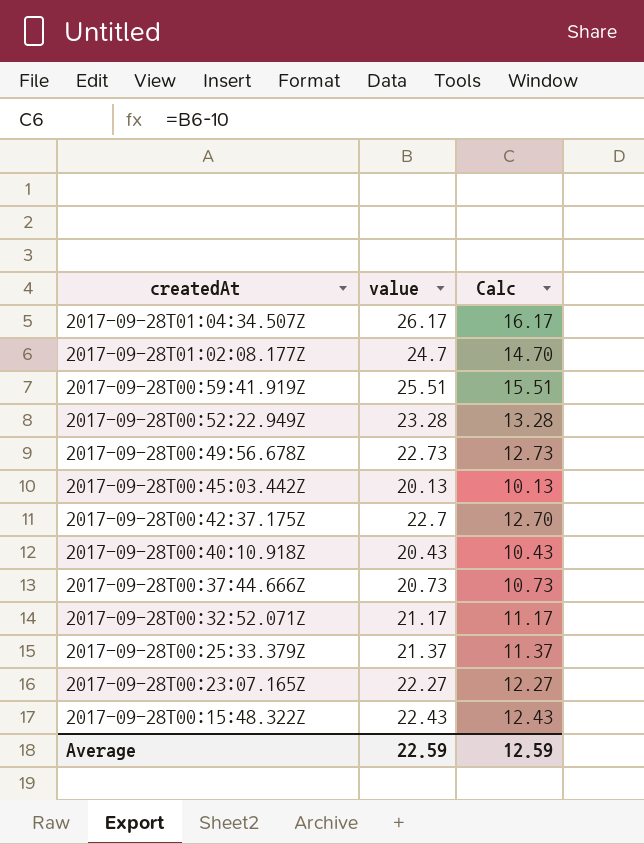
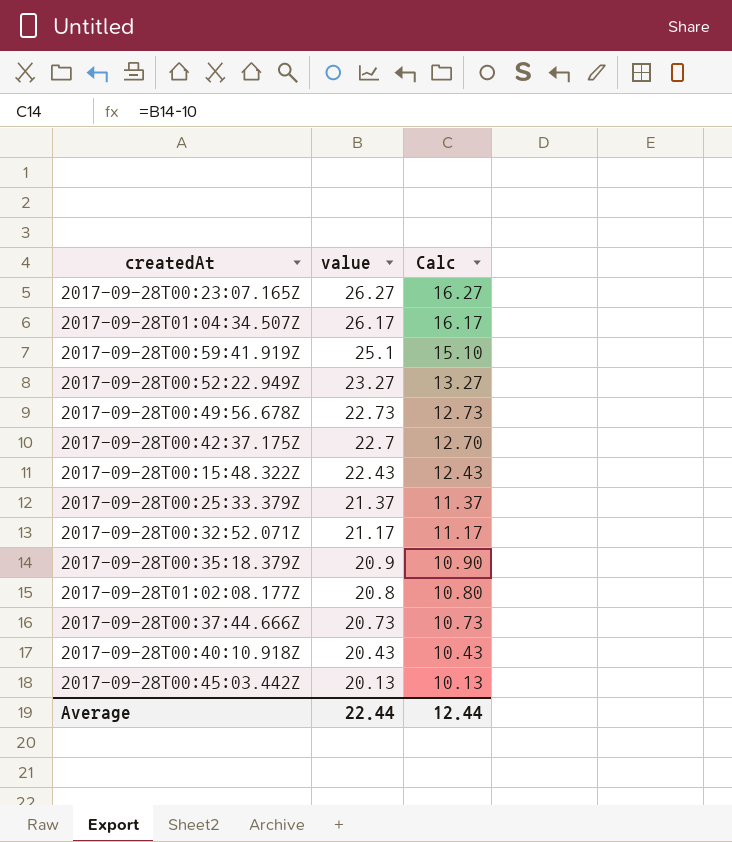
row order: createdAt descending -> value descending
2017-09-28T00:23:07.165Z | value: 22.27 -> 26.27
2017-09-28T00:23:07.165Z | Calc: 12.27 -> 16.27
2017-09-28T00:59:41.919Z | value: 25.51 -> 25.1
2017-09-28T00:59:41.919Z | Calc: 15.51 -> 15.10
2017-09-28T00:52:22.949Z | value: 23.28 -> 23.27
2017-09-28T00:52:22.949Z | Calc: 13.28 -> 13.27
row 2017-09-28T00:35:18.379Z: none -> 20.9 | 10.90
2017-09-28T01:02:08.177Z | value: 24.7 -> 20.8
2017-09-28T01:02:08.177Z | Calc: 14.70 -> 10.80
Average | value: 22.59 -> 22.44
Average | Calc: 12.59 -> 12.44

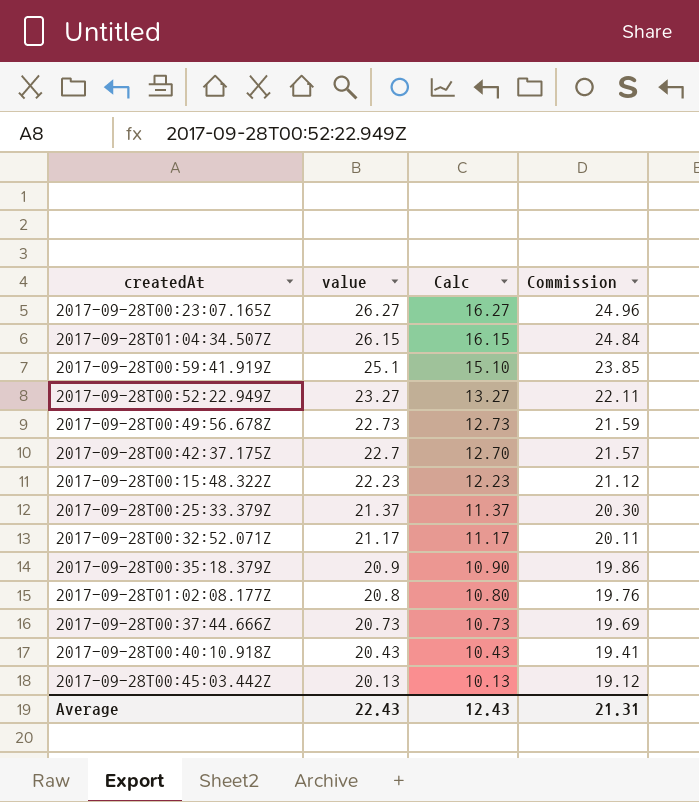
column Commission | formula: none -> [value] * 0.95
2017-09-28T01:04:34.507Z | value: 26.17 -> 26.15
2017-09-28T01:04:34.507Z | Calc: 16.17 -> 16.15
2017-09-28T00:15:48.322Z | value: 22.43 -> 22.23
2017-09-28T00:15:48.322Z | Calc: 12.43 -> 12.23
Average | value: 22.44 -> 22.43
Average | Calc: 12.44 -> 12.43

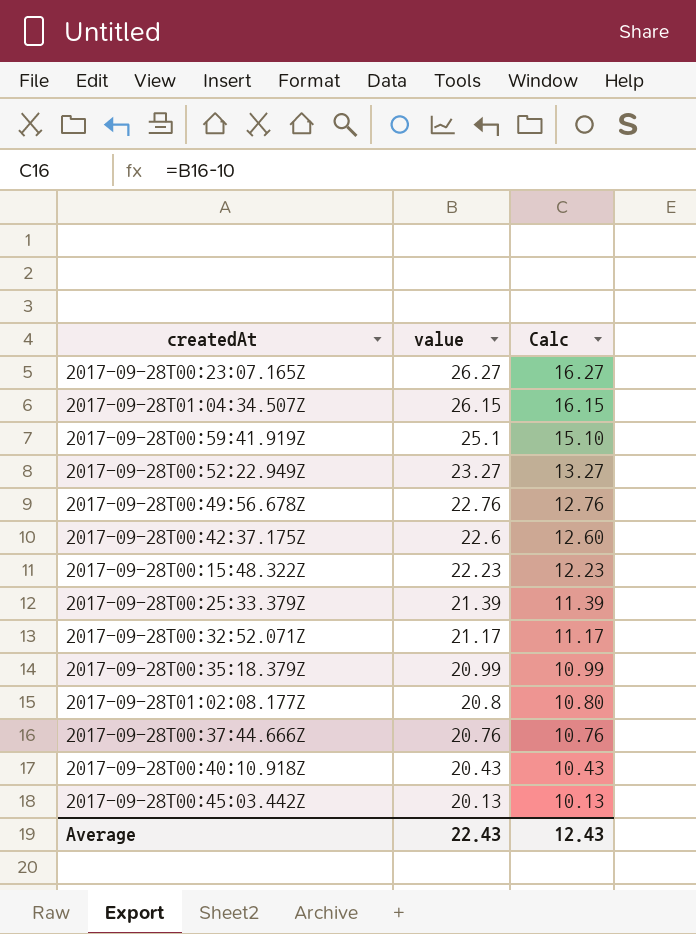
column Commission | formula: [value] * 0.95 -> none
2017-09-28T00:49:56.678Z | value: 22.73 -> 22.76
2017-09-28T00:49:56.678Z | Calc: 12.73 -> 12.76
2017-09-28T00:42:37.175Z | value: 22.7 -> 22.6
2017-09-28T00:42:37.175Z | Calc: 12.70 -> 12.60
2017-09-28T00:25:33.379Z | value: 21.37 -> 21.39
2017-09-28T00:25:33.379Z | Calc: 11.37 -> 11.39
2017-09-28T00:35:18.379Z | value: 20.9 -> 20.99
2017-09-28T00:35:18.379Z | Calc: 10.90 -> 10.99
2017-09-28T00:37:44.666Z | value: 20.73 -> 20.76
2017-09-28T00:37:44.666Z | Calc: 10.73 -> 10.76

